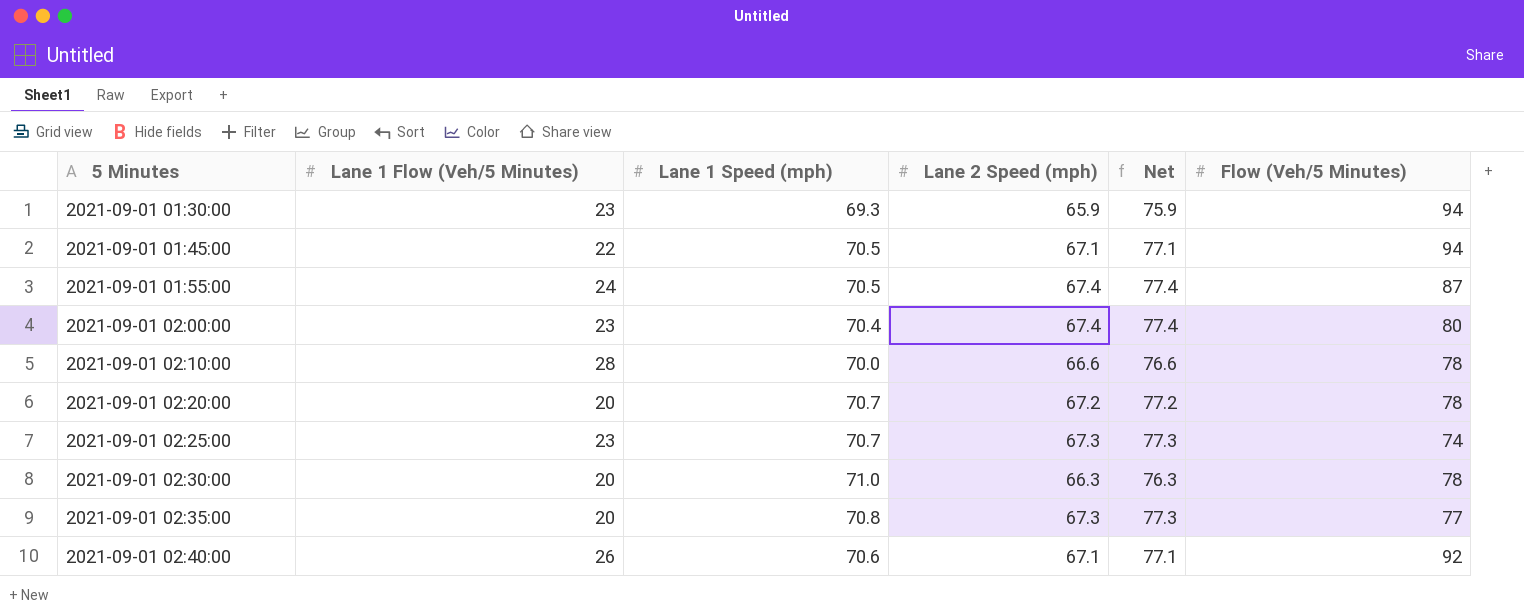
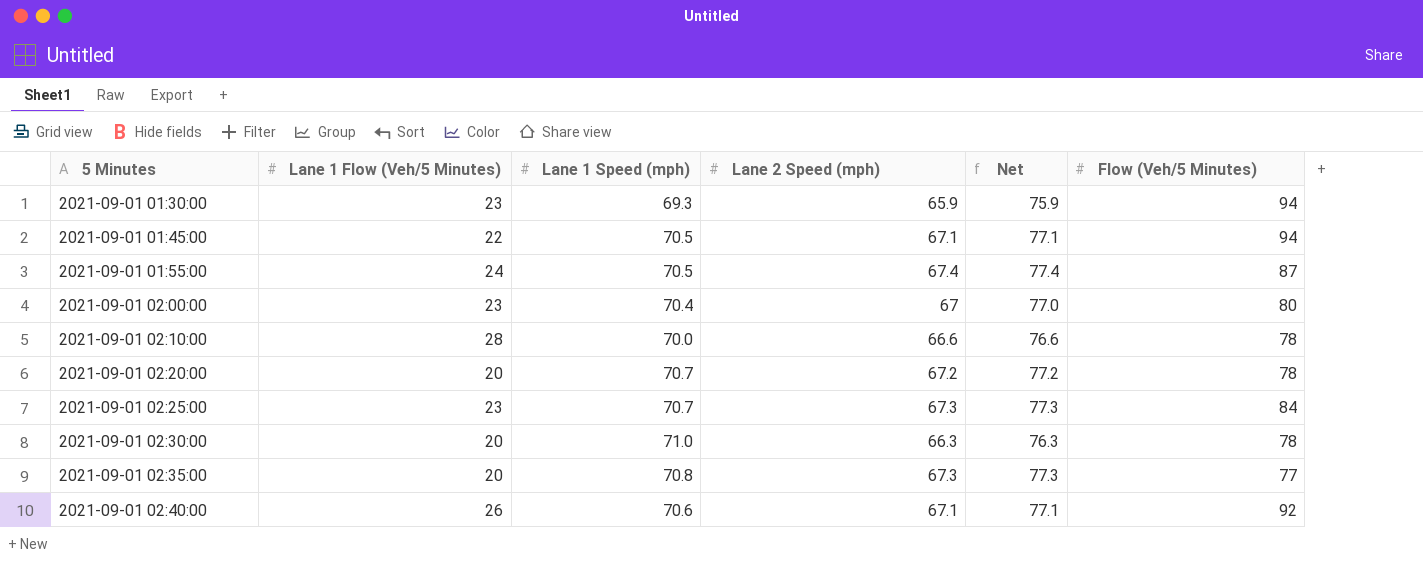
2021-09-01 02:00:00 | Lane 2 Speed (mph): 67.4 -> 67
2021-09-01 02:00:00 | Net: 77.4 -> 77.0
2021-09-01 02:25:00 | Flow (Veh/5 Minutes): 74 -> 84

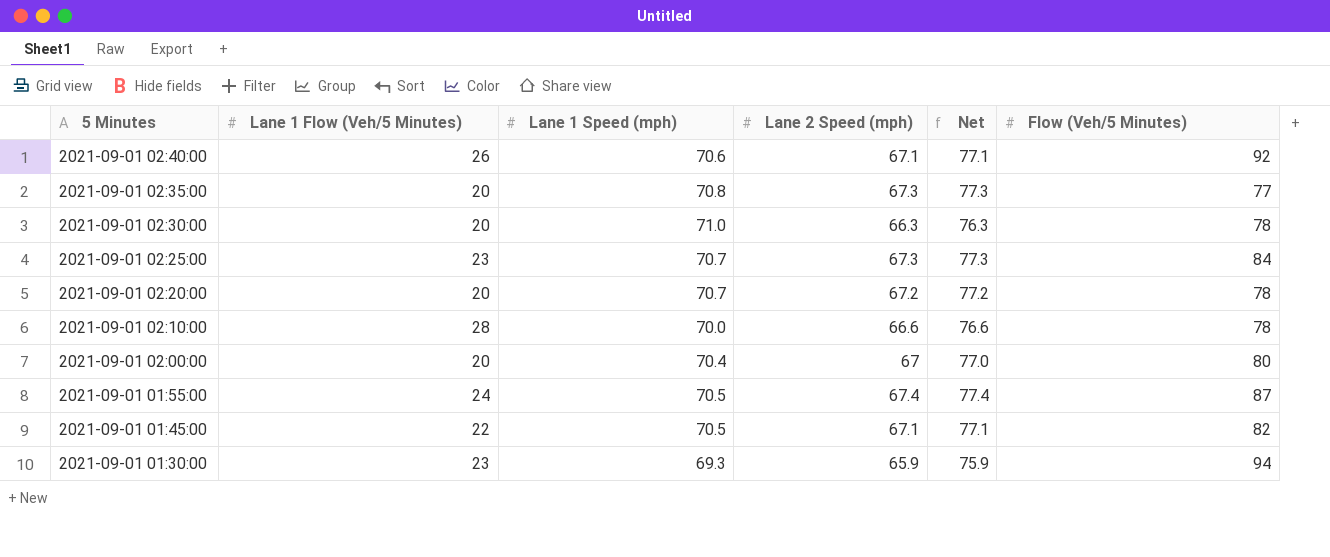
row order: 5 Minutes ascending -> 5 Minutes descending
2021-09-01 02:00:00 | Lane 1 Flow (Veh/5 Minutes): 23 -> 20
2021-09-01 01:45:00 | Flow (Veh/5 Minutes): 94 -> 82

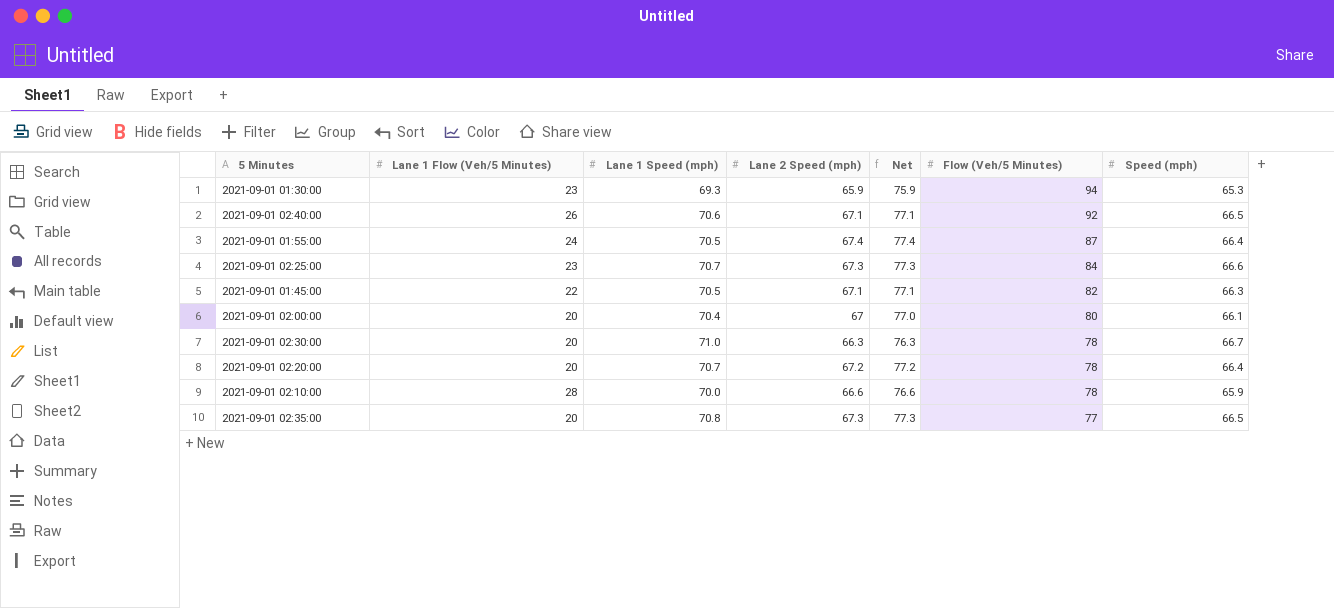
row order: 5 Minutes descending -> Flow (Veh/5 Minutes) descending
column Speed (mph) | position: none -> 7

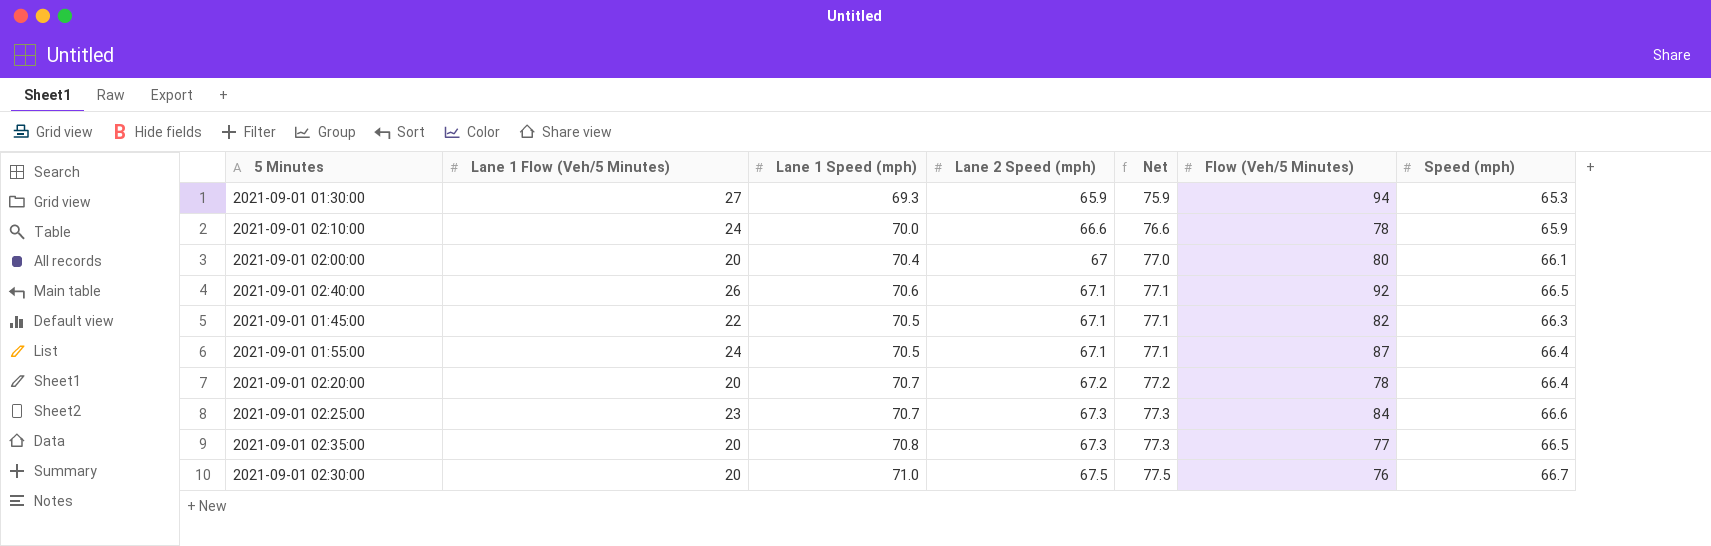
row order: Flow (Veh/5 Minutes) descending -> Lane 2 Speed (mph) ascending
2021-09-01 01:30:00 | Lane 1 Flow (Veh/5 Minutes): 23 -> 27
2021-09-01 02:10:00 | Lane 1 Flow (Veh/5 Minutes): 28 -> 24
2021-09-01 01:55:00 | Lane 2 Speed (mph): 67.4 -> 67.1
2021-09-01 01:55:00 | Net: 77.4 -> 77.1
2021-09-01 02:30:00 | Lane 2 Speed (mph): 66.3 -> 67.5
2021-09-01 02:30:00 | Net: 76.3 -> 77.5
2021-09-01 02:30:00 | Flow (Veh/5 Minutes): 78 -> 76

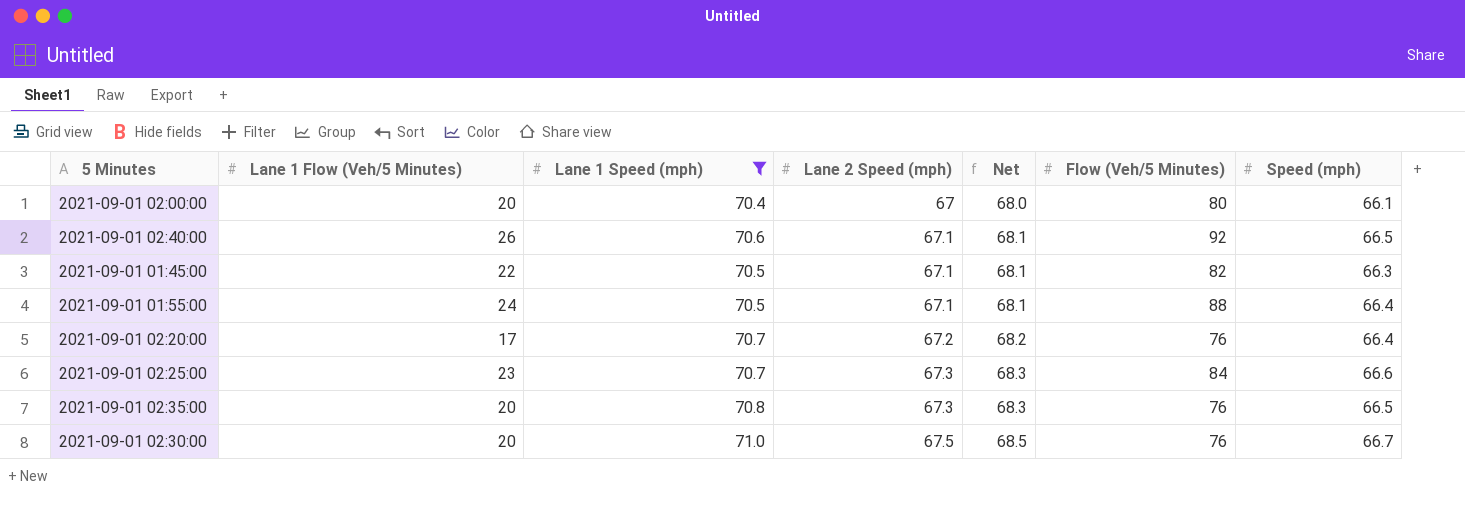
filter: none -> Lane 1 Speed (mph) >= 70.4
column Net | formula: [Lane 2 Speed (mph)] + 10 -> [Lane 2 Speed (mph)] + 1
2021-09-01 01:55:00 | Flow (Veh/5 Minutes): 87 -> 88
2021-09-01 02:20:00 | Lane 1 Flow (Veh/5 Minutes): 20 -> 17
2021-09-01 02:20:00 | Flow (Veh/5 Minutes): 78 -> 76
2021-09-01 02:35:00 | Flow (Veh/5 Minutes): 77 -> 76

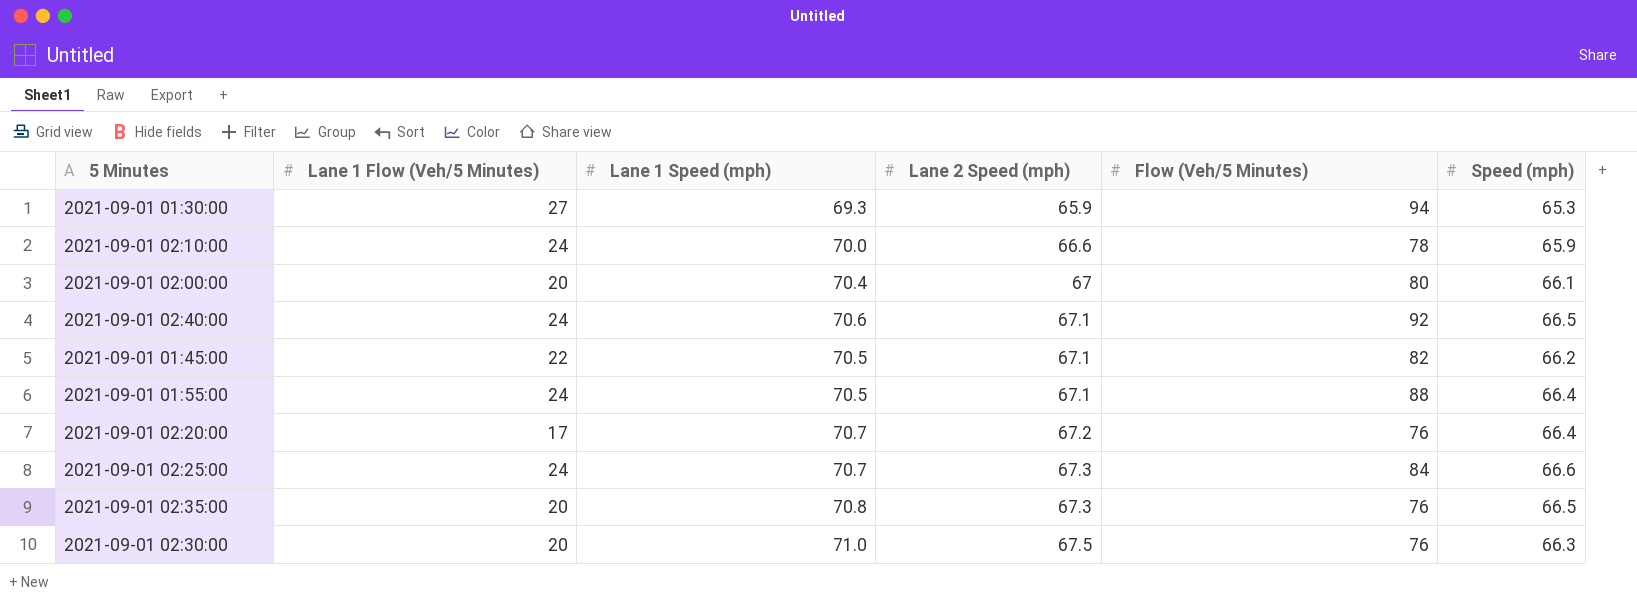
filter: Lane 1 Speed (mph) >= 70.4 -> none
column Net | formula: [Lane 2 Speed (mph)] + 1 -> none
2021-09-01 02:40:00 | Lane 1 Flow (Veh/5 Minutes): 26 -> 24
2021-09-01 01:45:00 | Speed (mph): 66.3 -> 66.2
2021-09-01 02:25:00 | Lane 1 Flow (Veh/5 Minutes): 23 -> 24
2021-09-01 02:30:00 | Speed (mph): 66.7 -> 66.3

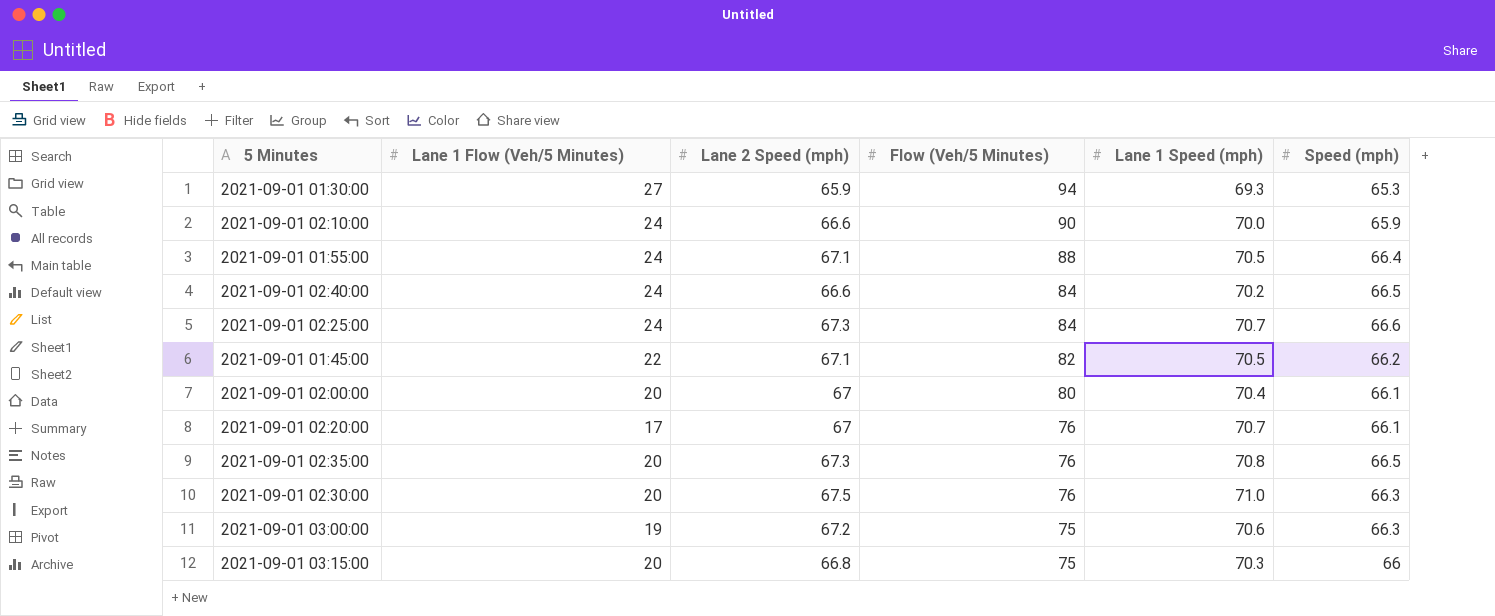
row order: Lane 2 Speed (mph) ascending -> Flow (Veh/5 Minutes) descending
column Lane 1 Speed (mph) | position: 3 -> 5
2021-09-01 02:10:00 | Flow (Veh/5 Minutes): 78 -> 90
2021-09-01 02:40:00 | Lane 2 Speed (mph): 67.1 -> 66.6
2021-09-01 02:40:00 | Flow (Veh/5 Minutes): 92 -> 84
2021-09-01 02:40:00 | Lane 1 Speed (mph): 70.6 -> 70.2
2021-09-01 02:20:00 | Lane 2 Speed (mph): 67.2 -> 67
2021-09-01 02:20:00 | Speed (mph): 66.4 -> 66.1
row 2021-09-01 03:00:00: none -> 19 | 67.2 | 75 | 70.6 | 66.3
row 2021-09-01 03:15:00: none -> 20 | 66.8 | 75 | 70.3 | 66

